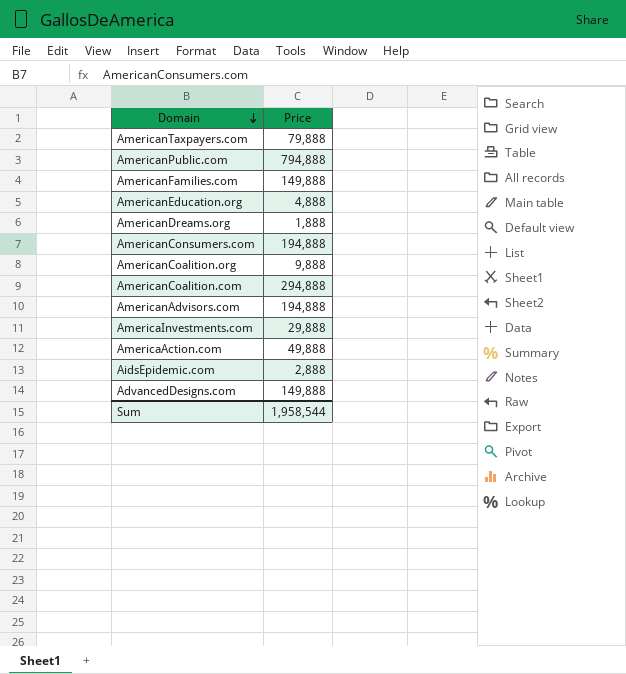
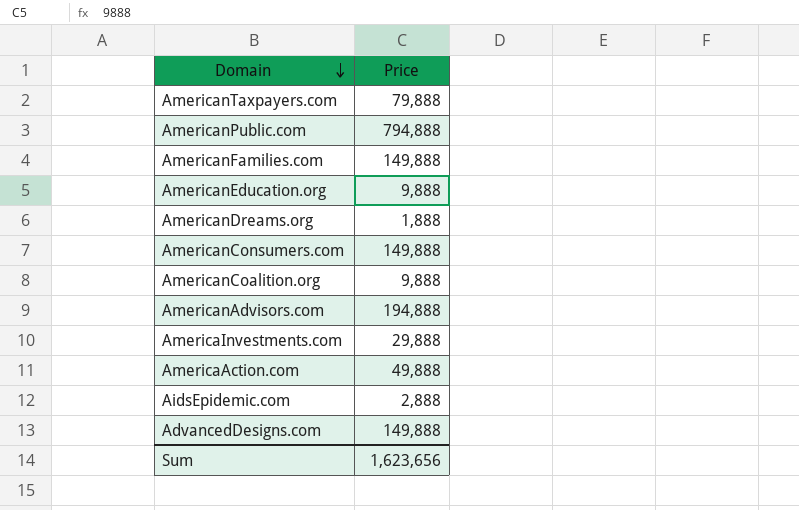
row AmericanCoalition.com: 294,888 -> none
AmericanEducation.org | Price: 4,888 -> 9,888
AmericanConsumers.com | Price: 194,888 -> 149,888
Sum | Price: 1,958,544 -> 1,623,656

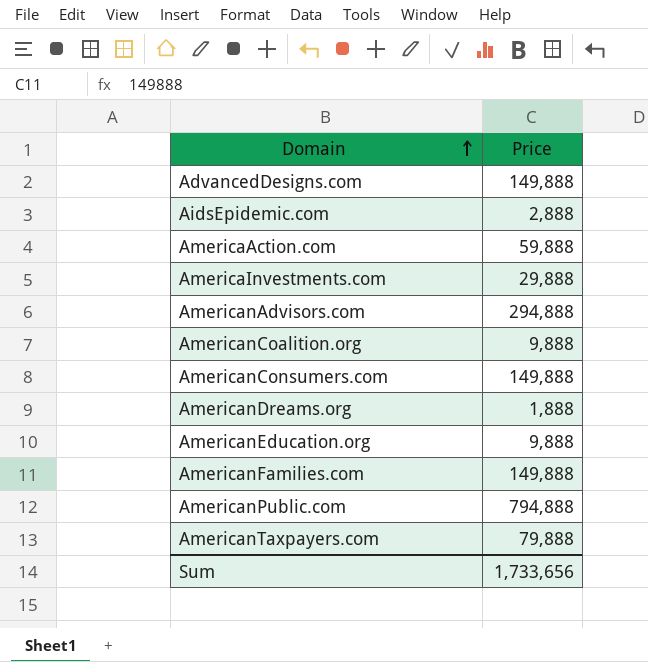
row order: Domain descending -> Domain ascending
AmericaAction.com | Price: 49,888 -> 59,888
AmericanAdvisors.com | Price: 194,888 -> 294,888
Sum | Price: 1,623,656 -> 1,733,656

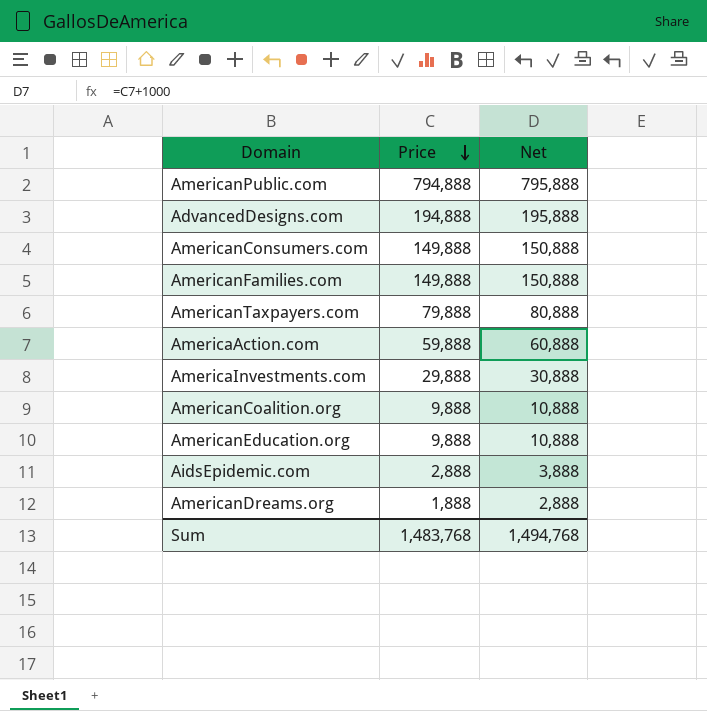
row order: Domain ascending -> Price descending
column Net | formula: none -> [Price] + 1000
row AmericanAdvisors.com: 294,888 -> none
AdvancedDesigns.com | Price: 149,888 -> 194,888
Sum | Price: 1,733,656 -> 1,483,768

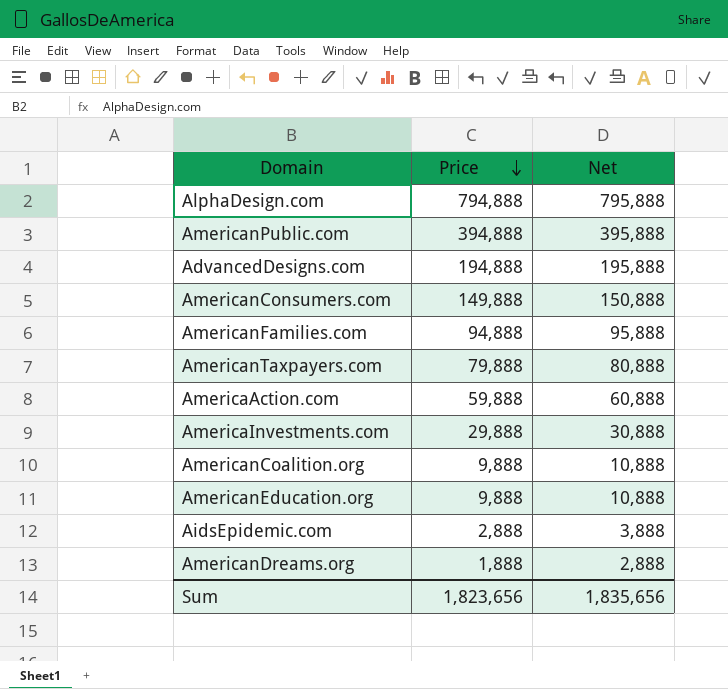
row AlphaDesign.com: none -> 794,888 | 795,888
AmericanPublic.com | Price: 794,888 -> 394,888
AmericanPublic.com | Net: 795,888 -> 395,888
AmericanFamilies.com | Price: 149,888 -> 94,888
AmericanFamilies.com | Net: 150,888 -> 95,888
Sum | Price: 1,483,768 -> 1,823,656
Sum | Net: 1,494,768 -> 1,835,656

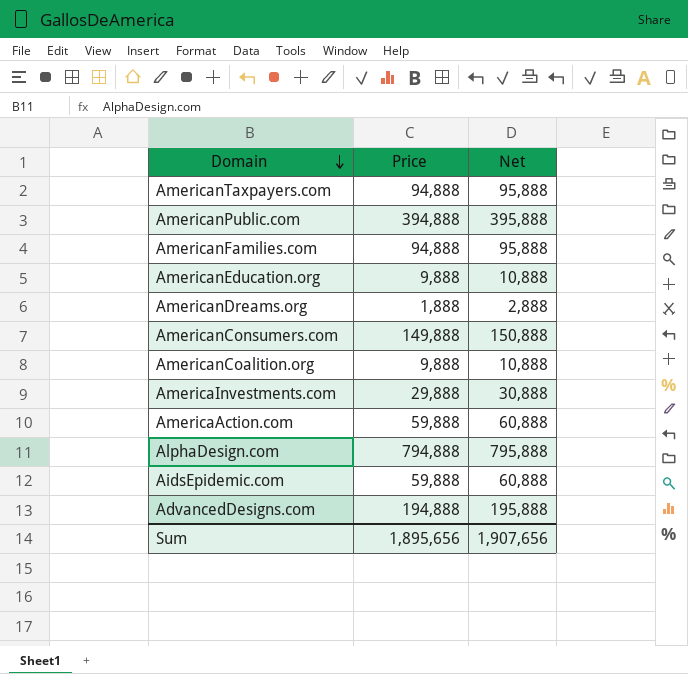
row order: Price descending -> Domain descending
AmericanTaxpayers.com | Price: 79,888 -> 94,888
AmericanTaxpayers.com | Net: 80,888 -> 95,888
AidsEpidemic.com | Price: 2,888 -> 59,888
AidsEpidemic.com | Net: 3,888 -> 60,888
Sum | Price: 1,823,656 -> 1,895,656
Sum | Net: 1,835,656 -> 1,907,656

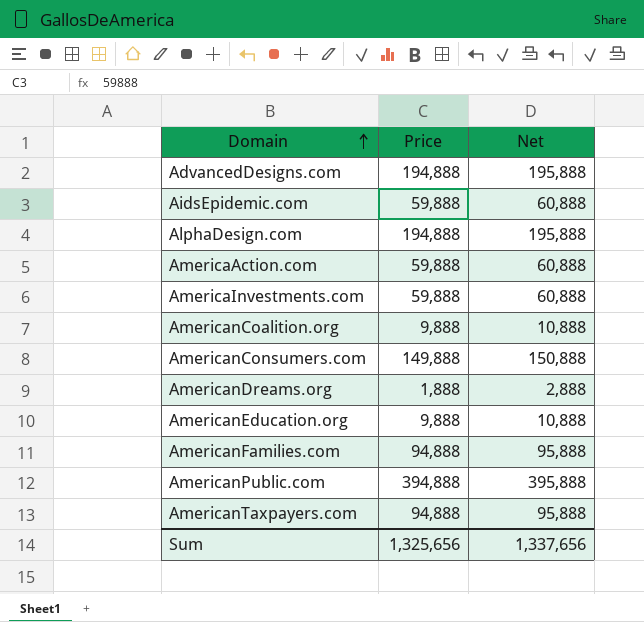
row order: Domain descending -> Domain ascending
AlphaDesign.com | Price: 794,888 -> 194,888
AlphaDesign.com | Net: 795,888 -> 195,888
AmericaInvestments.com | Price: 29,888 -> 59,888
AmericaInvestments.com | Net: 30,888 -> 60,888
Sum | Price: 1,895,656 -> 1,325,656
Sum | Net: 1,907,656 -> 1,337,656

